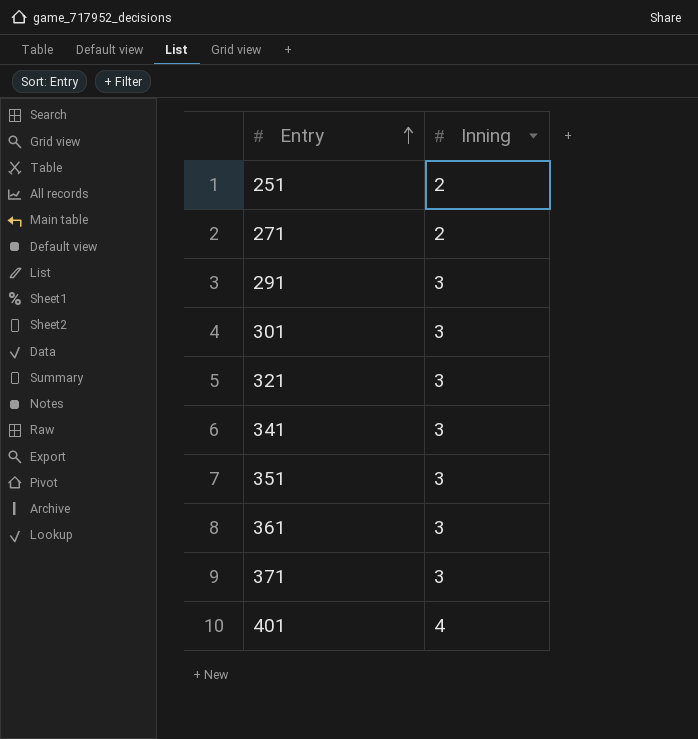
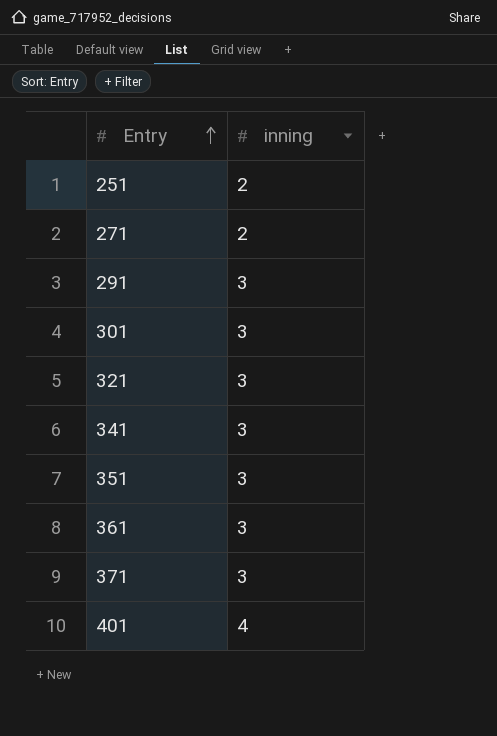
column name: Inning -> inning

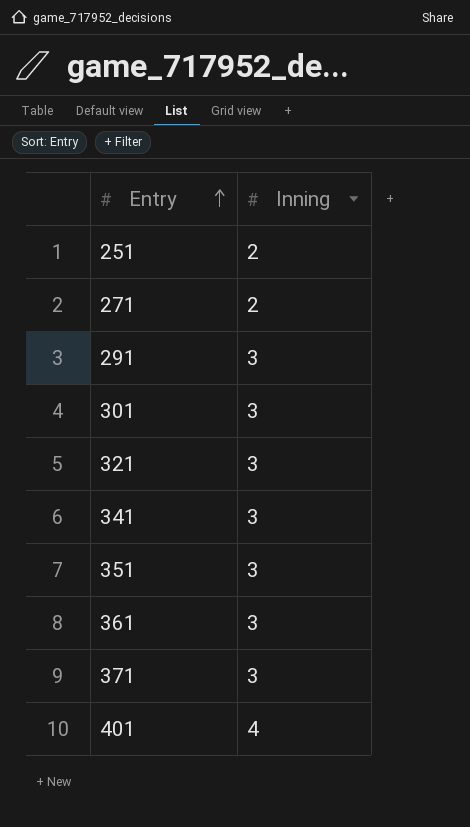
column name: inning -> Inning

